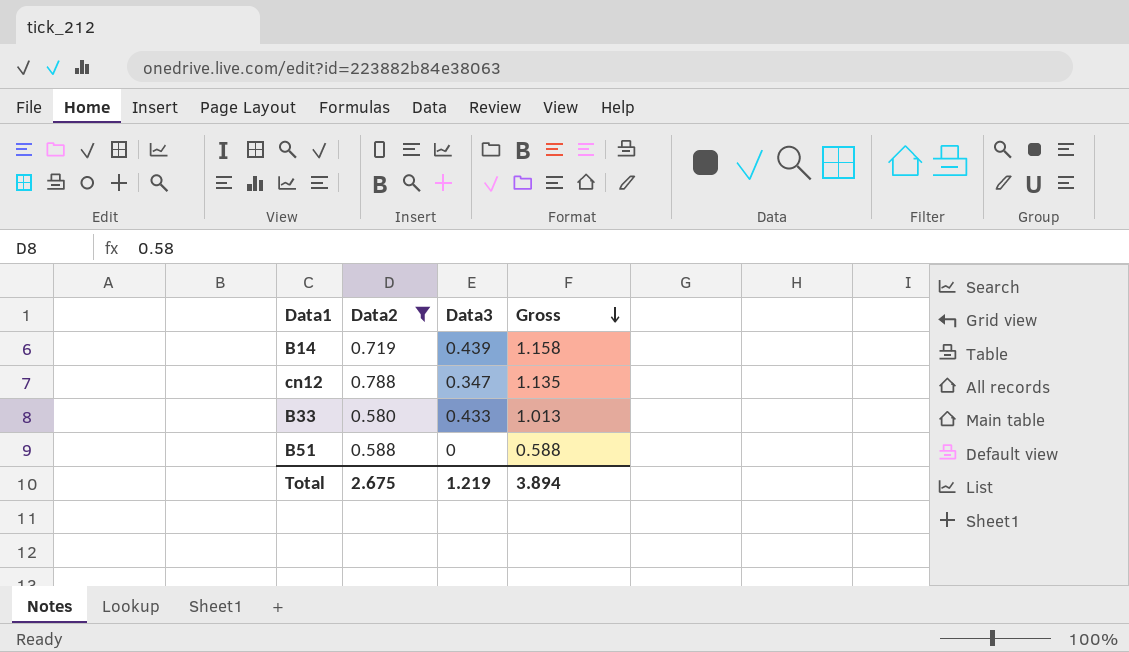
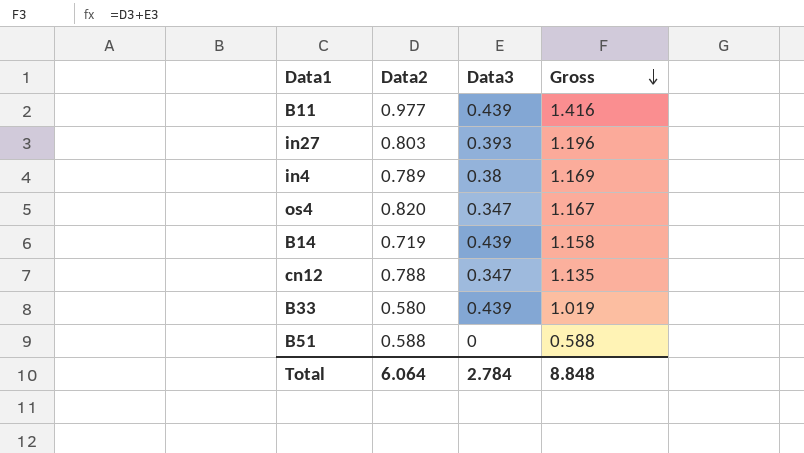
filter: Data2 <= 0.788 -> none
B33 | Data3: 0.433 -> 0.439
B33 | Gross: 1.013 -> 1.019
Total | Data2: 2.675 -> 6.064
Total | Data3: 1.219 -> 2.784
Total | Gross: 3.894 -> 8.848

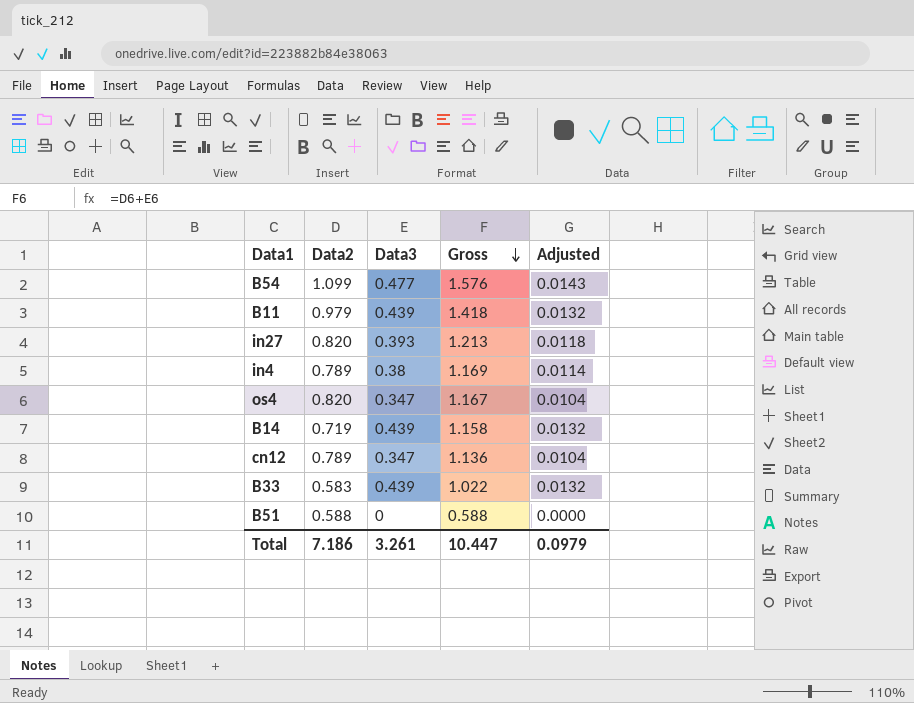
column Adjusted | formula: none -> [Data3] * 0.03
row B54: none -> 1.099 | 0.477 | 1.576 | 0.0143
B11 | Data2: 0.977 -> 0.979
B11 | Gross: 1.416 -> 1.418
in27 | Data2: 0.803 -> 0.820
in27 | Gross: 1.196 -> 1.213
cn12 | Data2: 0.788 -> 0.789
cn12 | Gross: 1.135 -> 1.136
B33 | Data2: 0.580 -> 0.583
B33 | Gross: 1.019 -> 1.022
Total | Data2: 6.064 -> 7.186
Total | Data3: 2.784 -> 3.261
Total | Gross: 8.848 -> 10.447

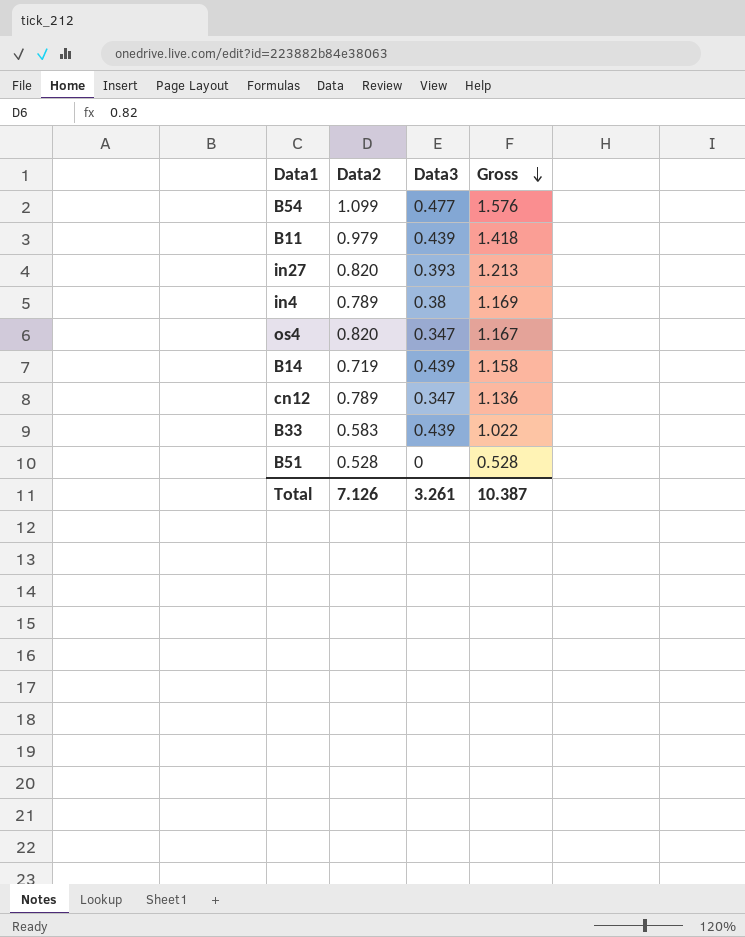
column Adjusted | formula: [Data3] * 0.03 -> none
B51 | Data2: 0.588 -> 0.528
B51 | Gross: 0.588 -> 0.528
Total | Data2: 7.186 -> 7.126
Total | Gross: 10.447 -> 10.387

